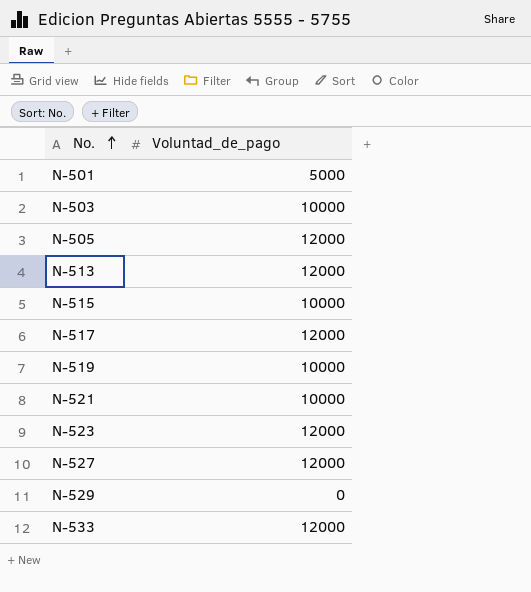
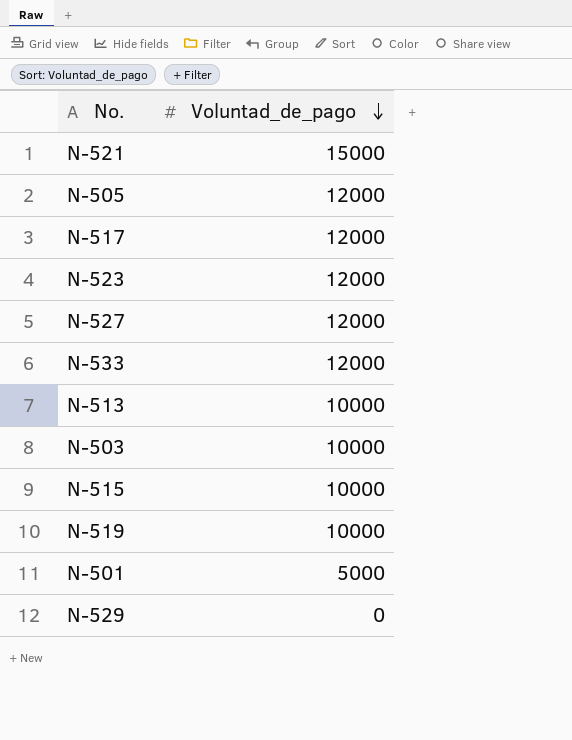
row order: No. ascending -> Voluntad_de_pago descending
N-521 | Voluntad_de_pago: 10000 -> 15000
N-513 | Voluntad_de_pago: 12000 -> 10000

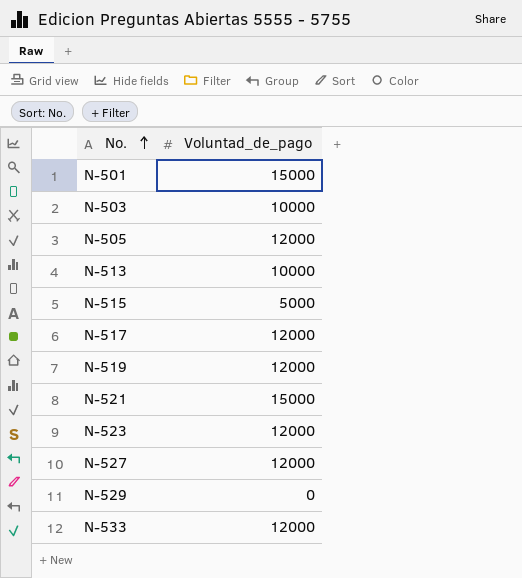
row order: Voluntad_de_pago descending -> No. ascending
N-501 | Voluntad_de_pago: 5000 -> 15000
N-515 | Voluntad_de_pago: 10000 -> 5000
N-519 | Voluntad_de_pago: 10000 -> 12000

